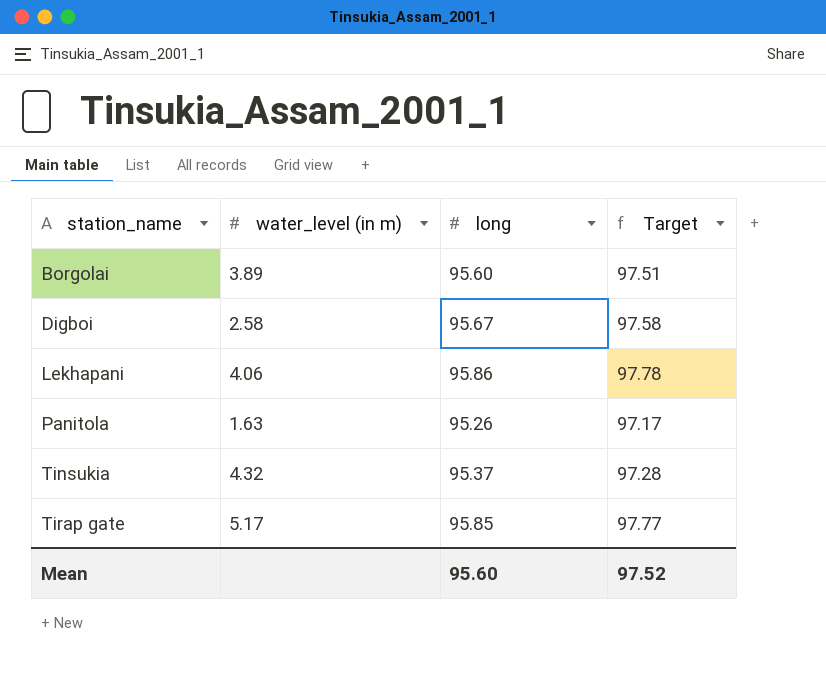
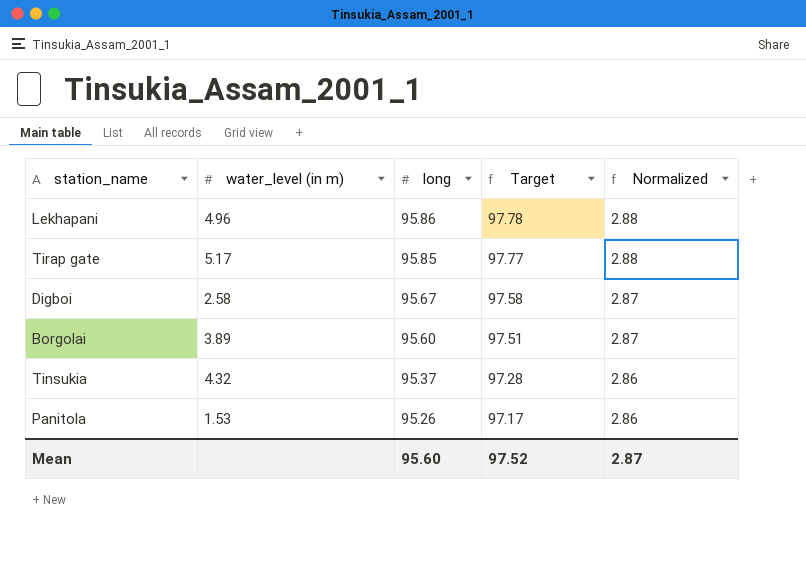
row order: station_name ascending -> long descending
column Normalized | formula: none -> [long] * 0.03
Lekhapani | water_level (in m): 4.06 -> 4.96
Panitola | water_level (in m): 1.63 -> 1.53

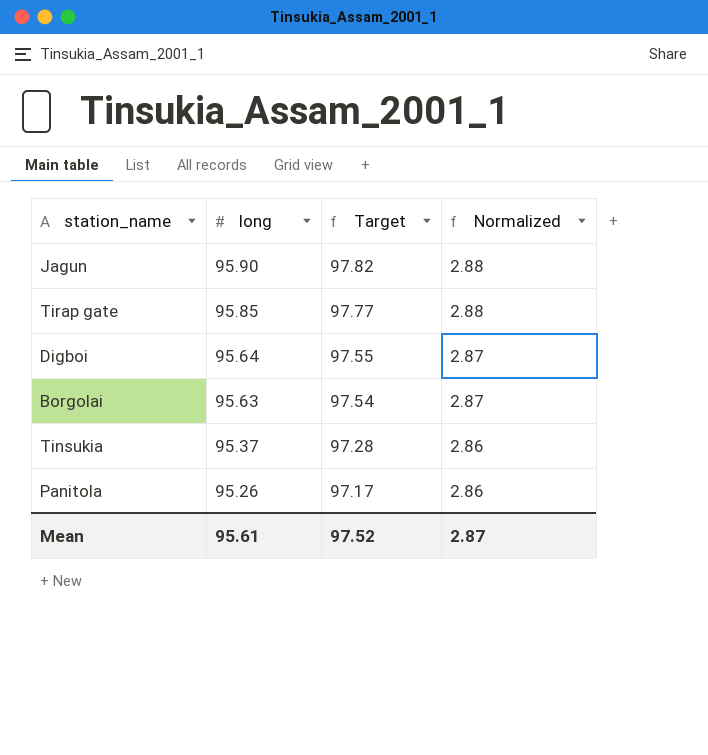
column water_level (in m) | position: 2 -> none
row Lekhapani: 4.96 | 95.86 | 97.78 | 2.88 -> none
row Jagun: none -> 95.90 | 97.82 | 2.88
Digboi | long: 95.67 -> 95.64
Digboi | Target: 97.58 -> 97.55
Borgolai | long: 95.60 -> 95.63
Borgolai | Target: 97.51 -> 97.54
Mean | long: 95.60 -> 95.61

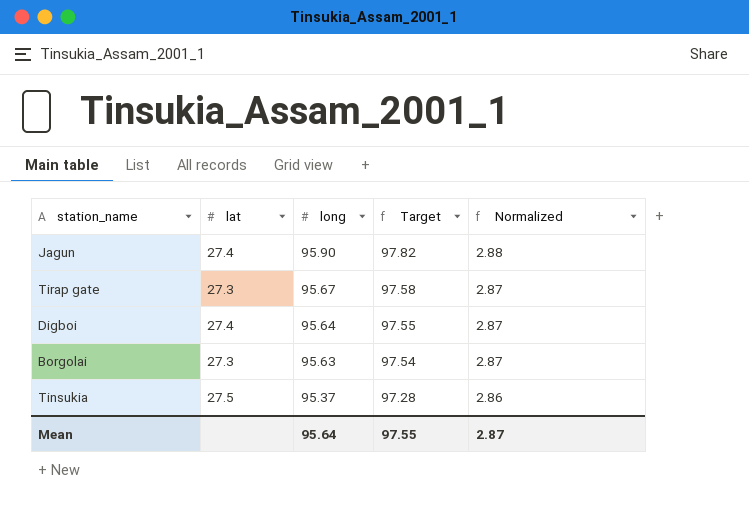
column lat | position: none -> 2
row Panitola: 95.26 | 97.17 | 2.86 -> none
Tirap gate | long: 95.85 -> 95.67
Tirap gate | Target: 97.77 -> 97.58
Tirap gate | Normalized: 2.88 -> 2.87
Mean | long: 95.61 -> 95.64
Mean | Target: 97.52 -> 97.55

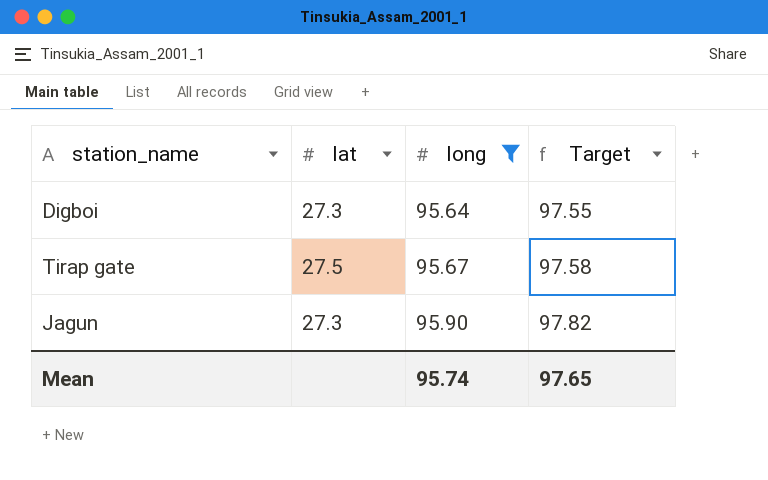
filter: none -> long >= 95.64
row order: long descending -> long ascending
column Normalized | formula: [long] * 0.03 -> none
Digboi | lat: 27.4 -> 27.3
Tirap gate | lat: 27.3 -> 27.5
Jagun | lat: 27.4 -> 27.3
Mean | long: 95.64 -> 95.74
Mean | Target: 97.55 -> 97.65

